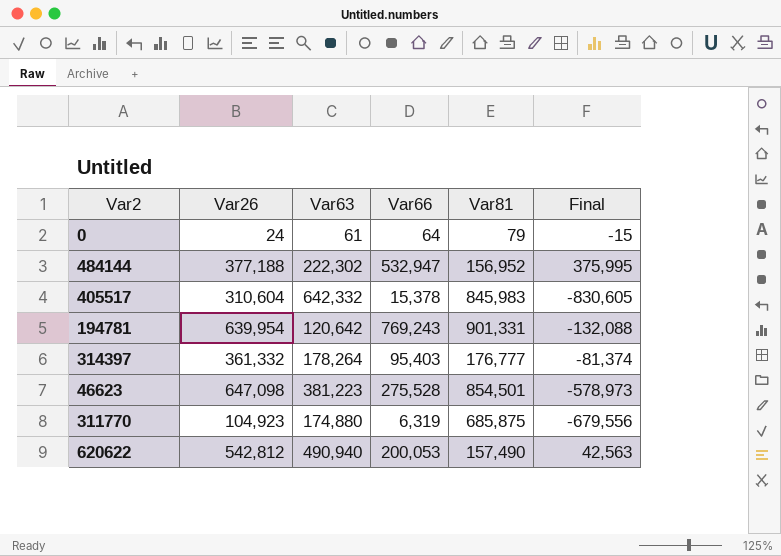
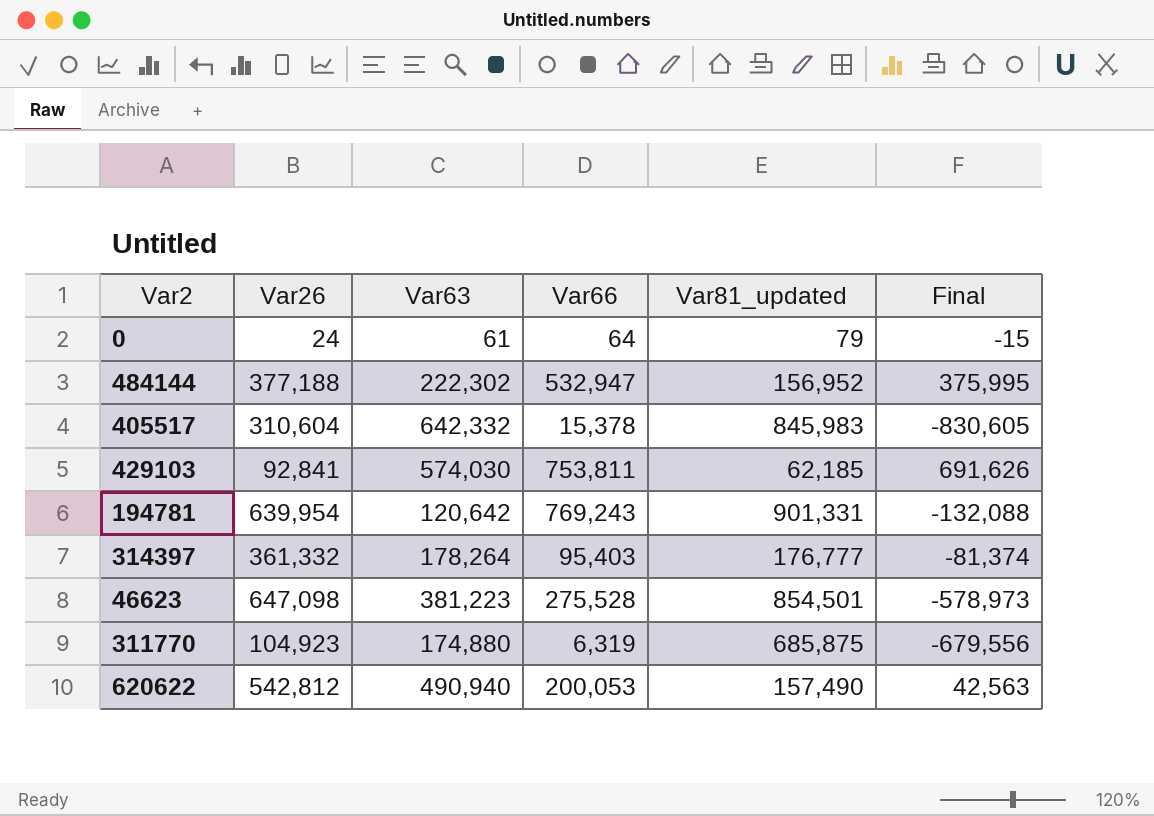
column name: Var81 -> Var81_updated
row 429103: none -> 92,841 | 574,030 | 753,811 | 62,185 | 691,626

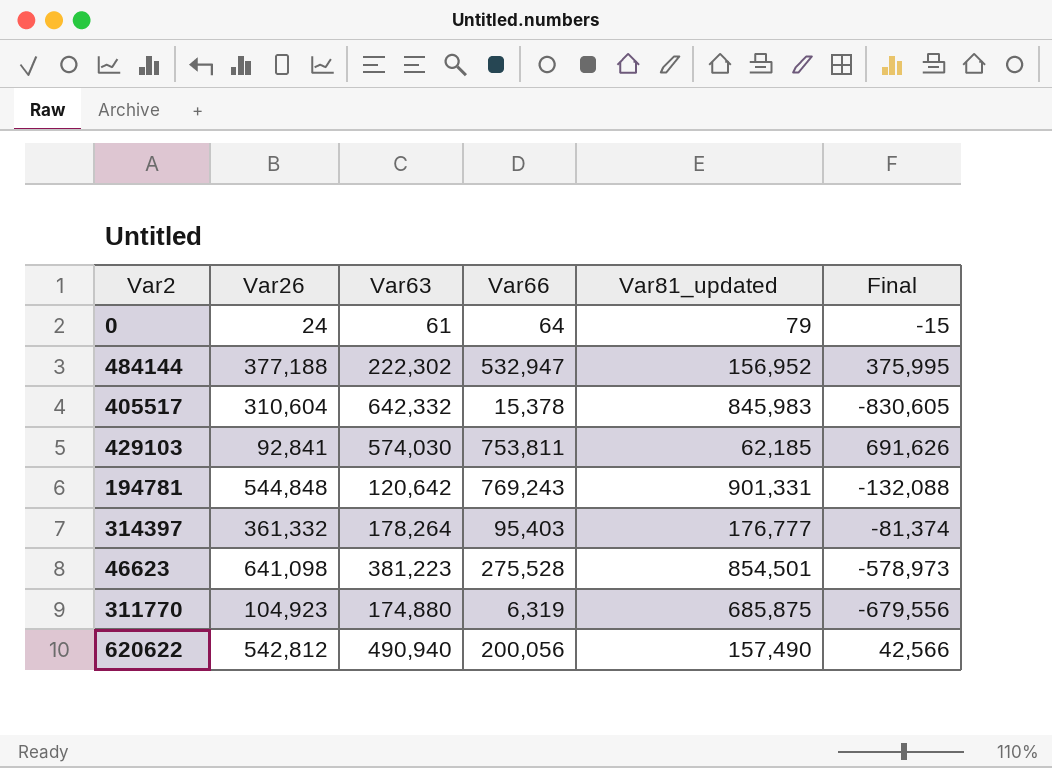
194781 | Var26: 639,954 -> 544,848
46623 | Var26: 647,098 -> 641,098
620622 | Var66: 200,053 -> 200,056
620622 | Final: 42,563 -> 42,566

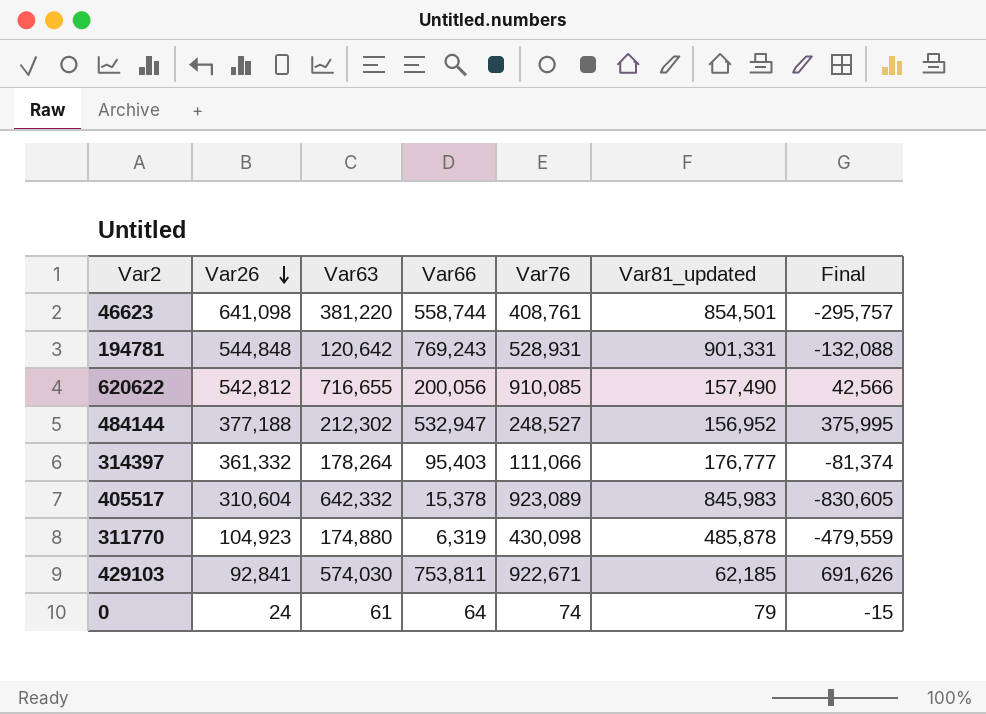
row order: none -> Var26 descending
column Var76 | position: none -> 5
46623 | Var63: 381,223 -> 381,220
46623 | Var66: 275,528 -> 558,744
46623 | Final: -578,973 -> -295,757
620622 | Var63: 490,940 -> 716,655
484144 | Var63: 222,302 -> 212,302
311770 | Var81_updated: 685,875 -> 485,878
311770 | Final: -679,556 -> -479,559

